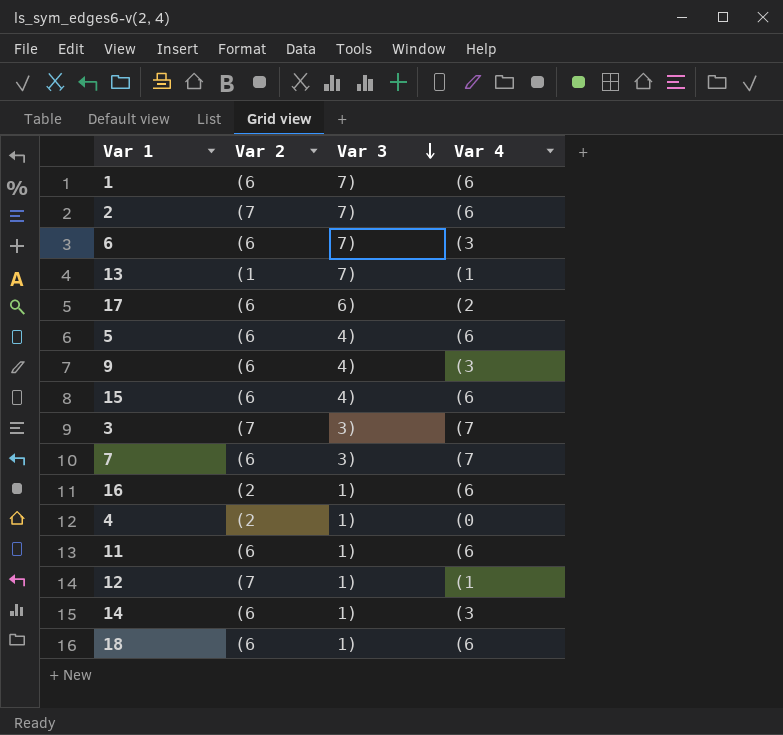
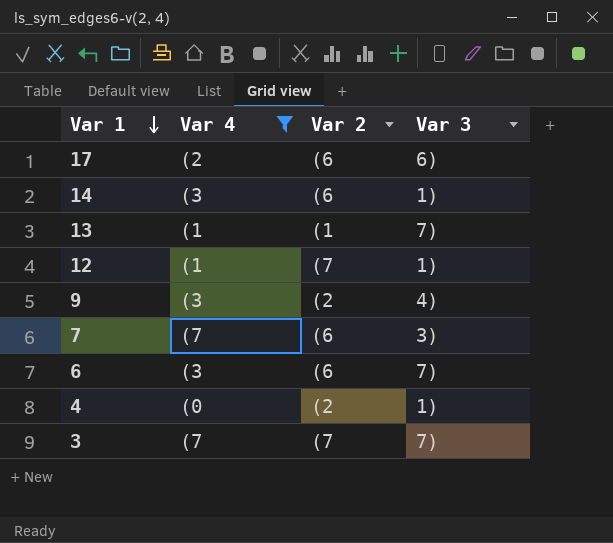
filter: none -> Var 4 != (6
row order: Var 3 descending -> Var 1 descending
column Var 4 | position: 4 -> 2
9 | Var 2: (6 -> (2
3 | Var 3: 3) -> 7)

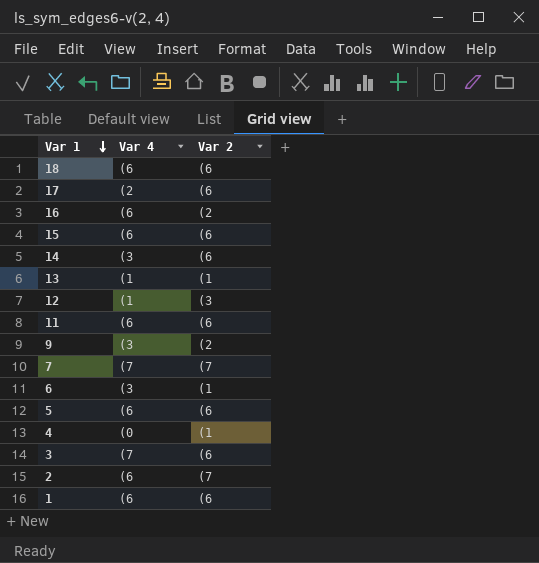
filter: Var 4 != (6 -> none
column Var 3 | position: 4 -> none
12 | Var 2: (7 -> (3
7 | Var 2: (6 -> (7
6 | Var 2: (6 -> (1
4 | Var 2: (2 -> (1
3 | Var 2: (7 -> (6

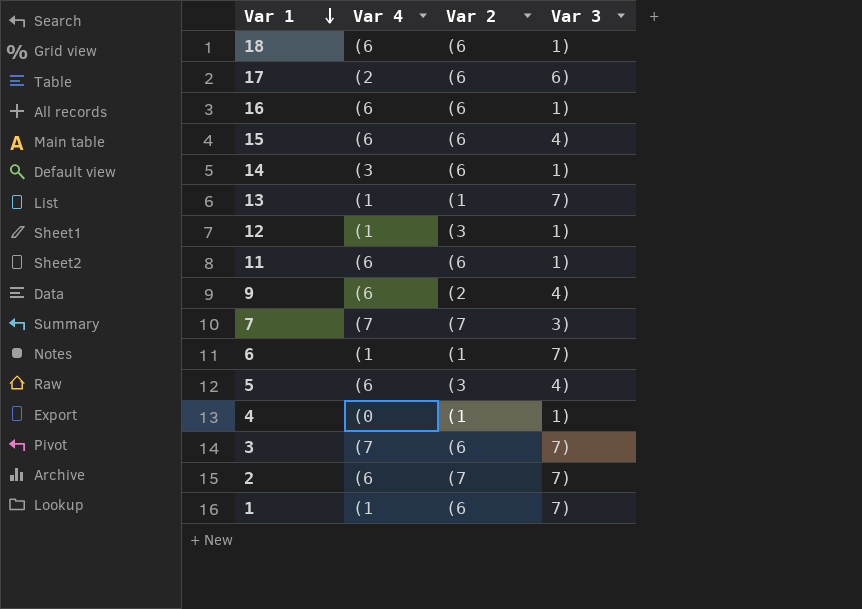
column Var 3 | position: none -> 4
16 | Var 2: (2 -> (6
9 | Var 4: (3 -> (6
6 | Var 4: (3 -> (1
5 | Var 2: (6 -> (3
1 | Var 4: (6 -> (1

